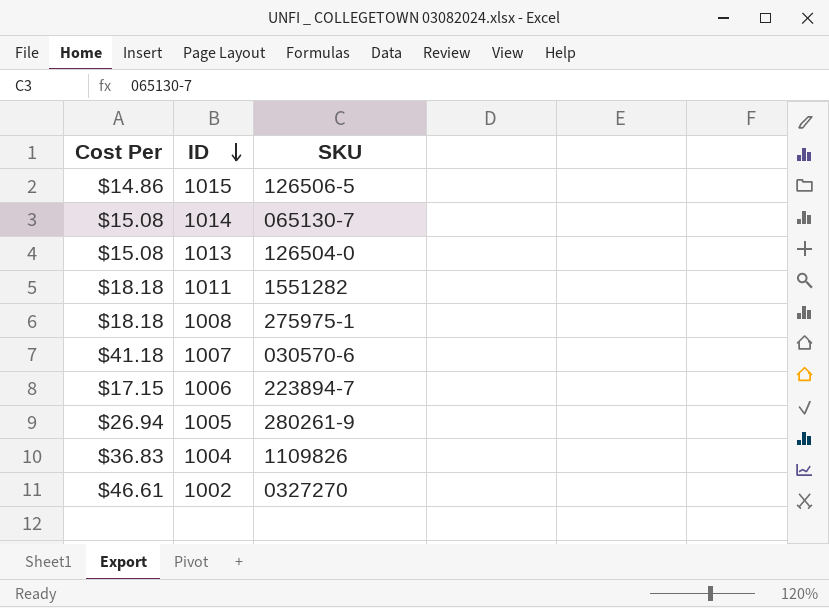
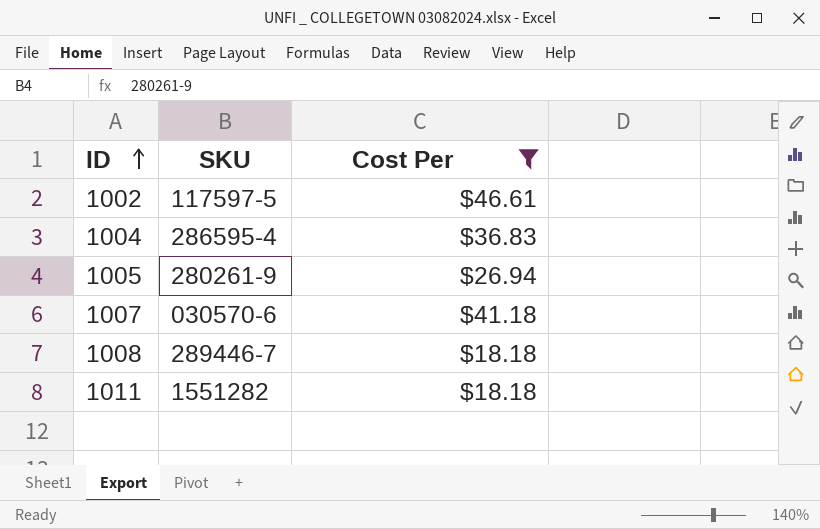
filter: none -> Cost Per >= $18.18
row order: ID descending -> ID ascending
column Cost Per | position: 1 -> 3
1002 | SKU: 0327270 -> 117597-5
1004 | SKU: 1109826 -> 286595-4
1008 | SKU: 275975-1 -> 289446-7

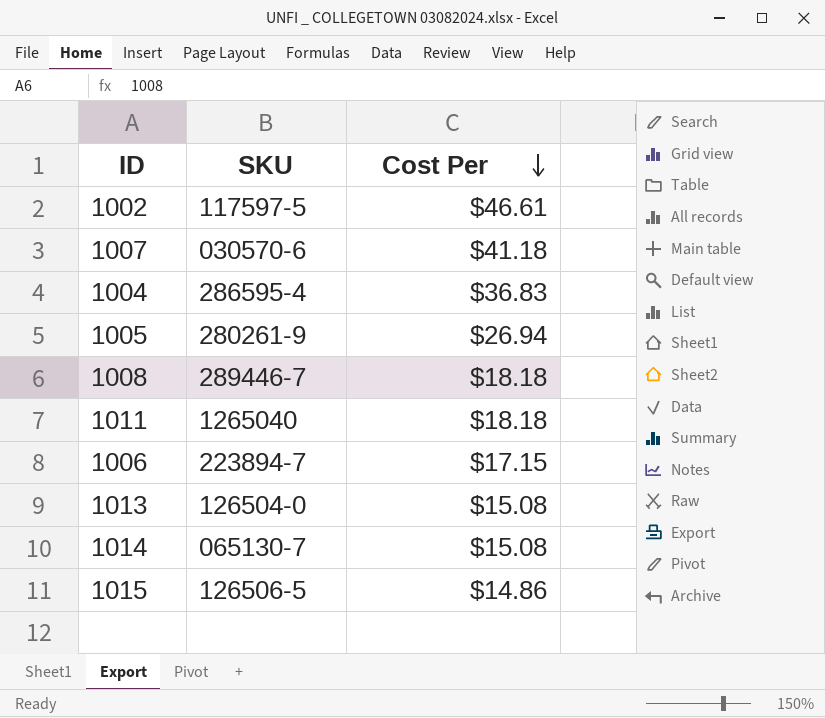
filter: Cost Per >= $18.18 -> none
row order: ID ascending -> Cost Per descending
1011 | SKU: 1551282 -> 1265040

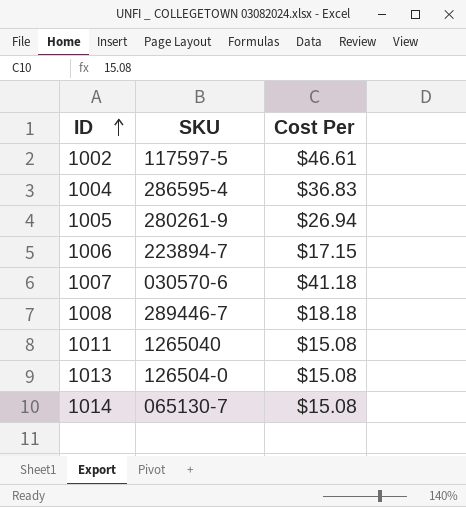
row order: Cost Per descending -> ID ascending
row 1015: 126506-5 | $14.86 -> none
1011 | Cost Per: $18.18 -> $15.08

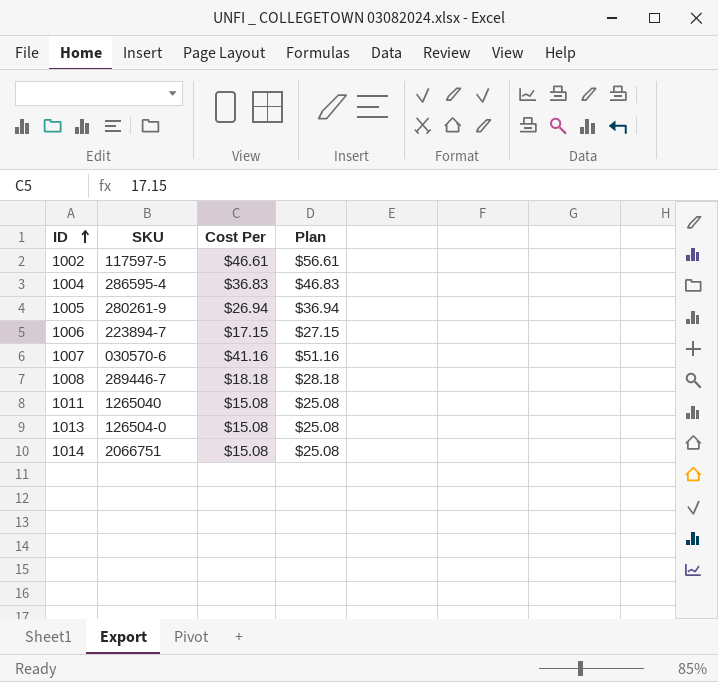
column Plan | formula: none -> [Cost Per] + 10
1007 | Cost Per: $41.18 -> $41.16
1014 | SKU: 065130-7 -> 2066751

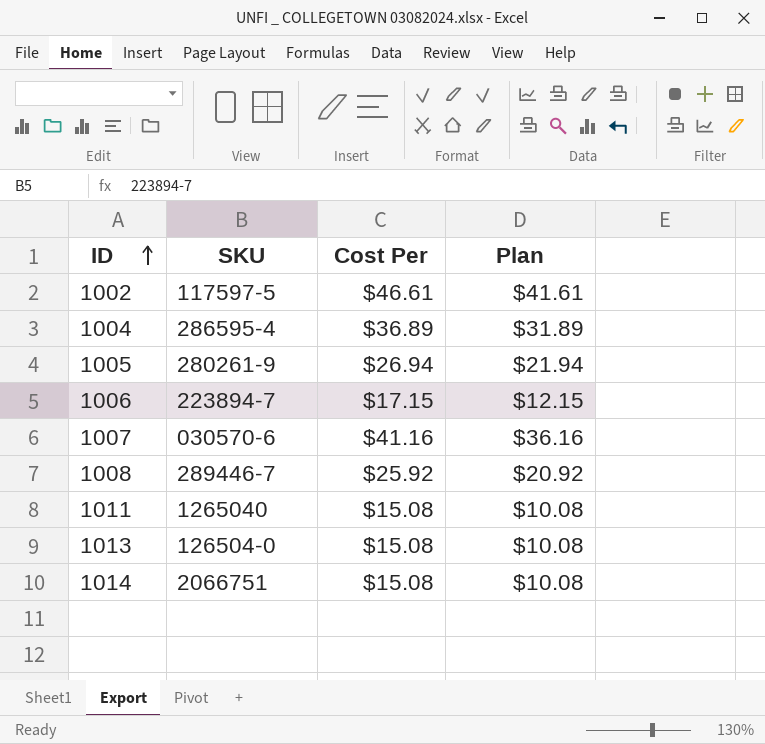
column Plan | formula: [Cost Per] + 10 -> [Cost Per] - 5
1004 | Cost Per: $36.83 -> $36.89
1008 | Cost Per: $18.18 -> $25.92

